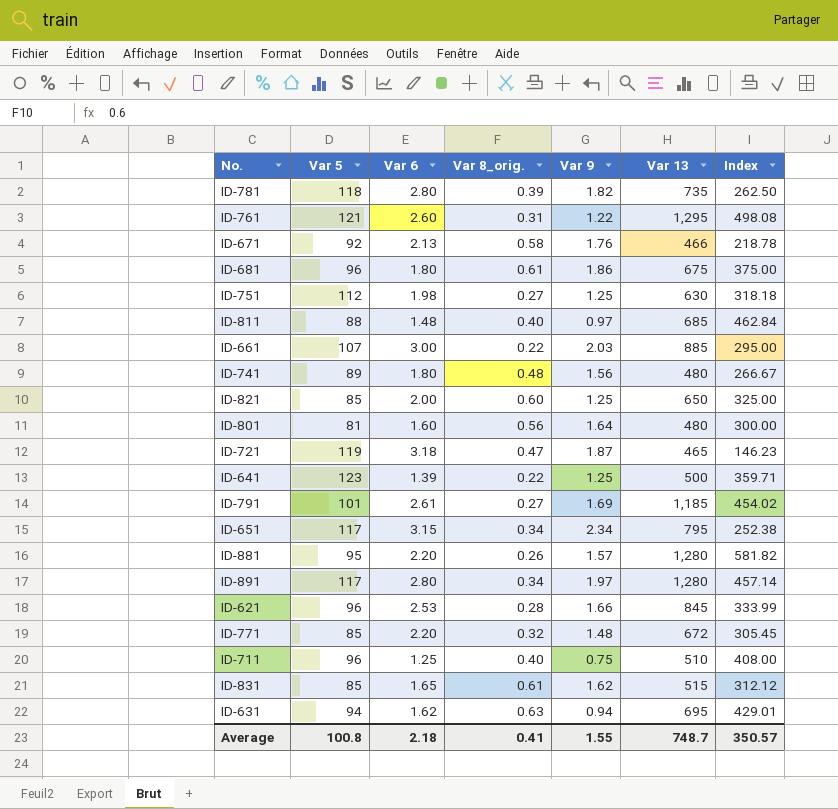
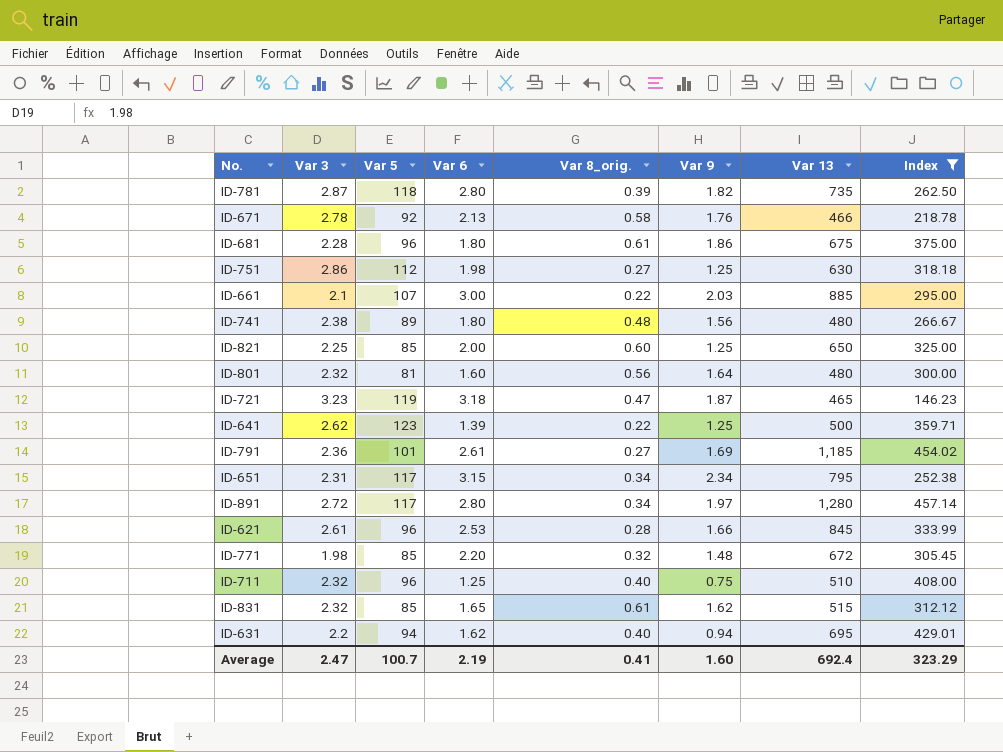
filter: none -> Index <= 457.14
column Var 3 | position: none -> 2
ID-631 | Var 8_orig.: 0.63 -> 0.40
Average | Var 5: 100.8 -> 100.7
Average | Var 6: 2.18 -> 2.19
Average | Var 9: 1.55 -> 1.60
Average | Var 13: 748.7 -> 692.4
Average | Index: 350.57 -> 323.29

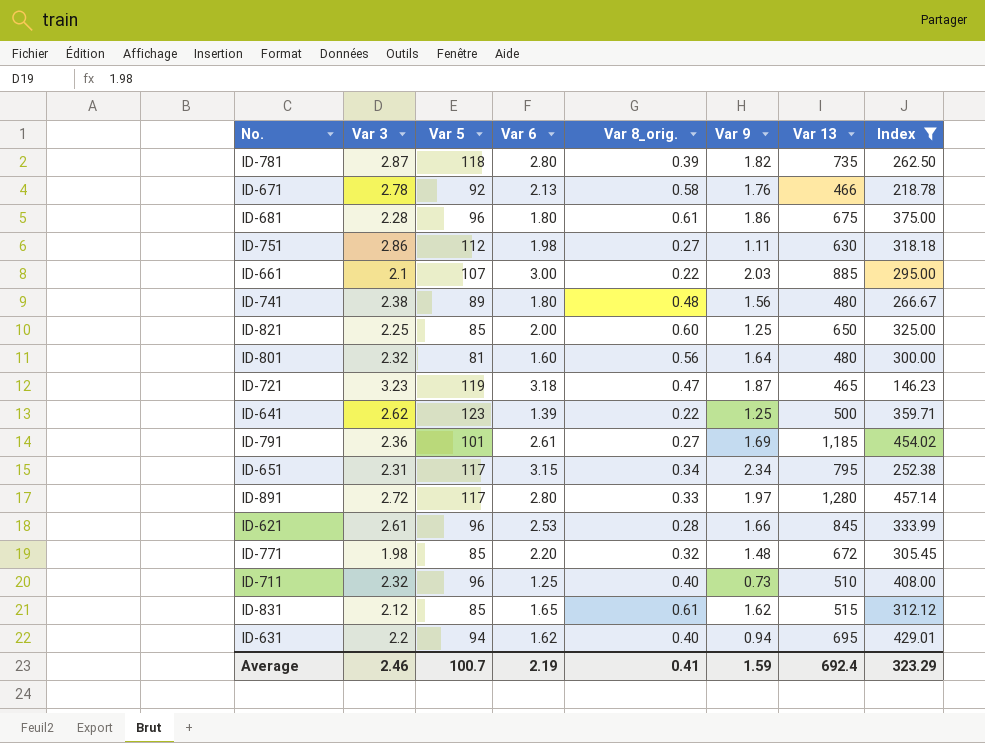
ID-751 | Var 9: 1.25 -> 1.11
ID-891 | Var 8_orig.: 0.34 -> 0.33
ID-711 | Var 9: 0.75 -> 0.73
ID-831 | Var 3: 2.32 -> 2.12
Average | Var 3: 2.47 -> 2.46
Average | Var 9: 1.60 -> 1.59

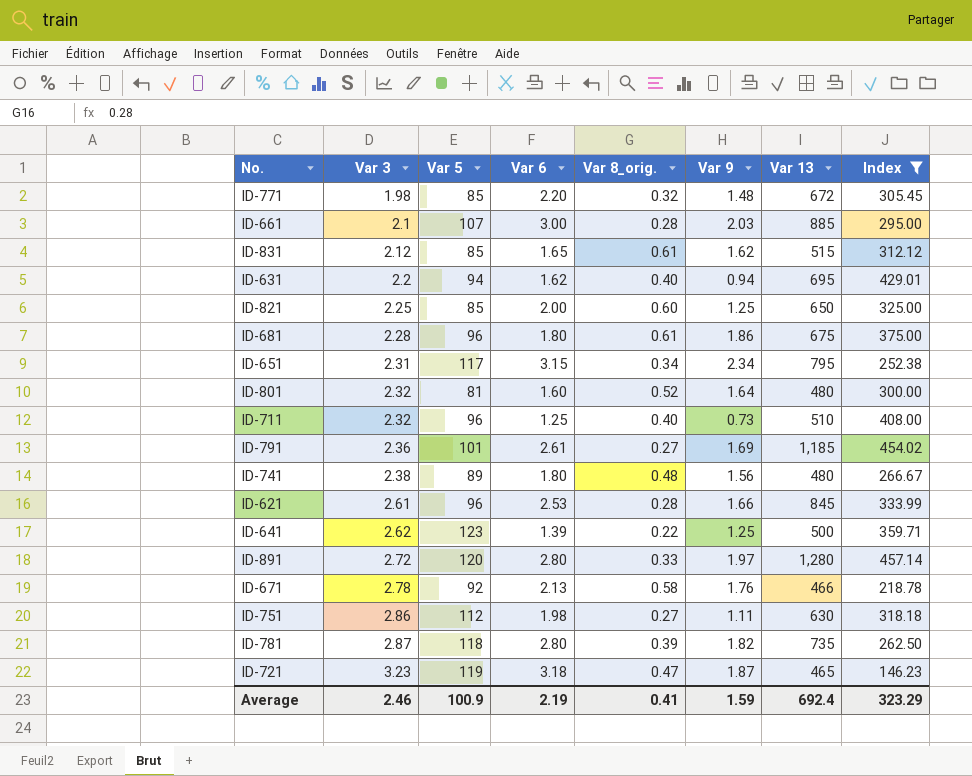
row order: none -> Var 3 ascending
ID-661 | Var 8_orig.: 0.22 -> 0.28
ID-801 | Var 8_orig.: 0.56 -> 0.52
ID-891 | Var 5: 117 -> 120
Average | Var 5: 100.7 -> 100.9

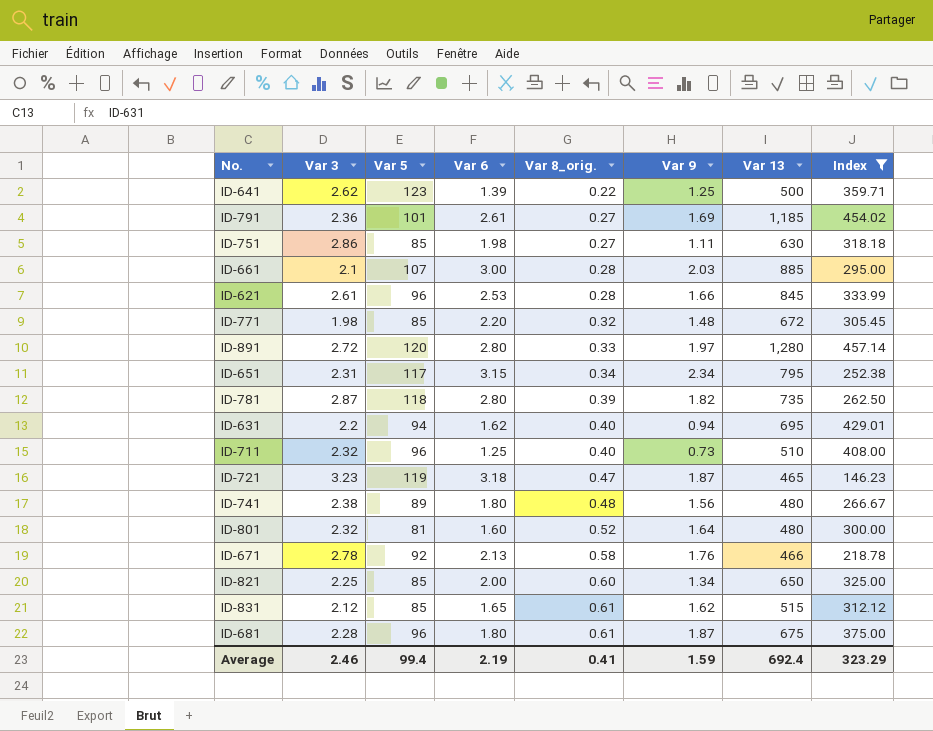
row order: Var 3 ascending -> Var 8_orig. ascending
ID-751 | Var 5: 112 -> 85
ID-821 | Var 9: 1.25 -> 1.34
ID-681 | Var 9: 1.86 -> 1.87
Average | Var 5: 100.9 -> 99.4

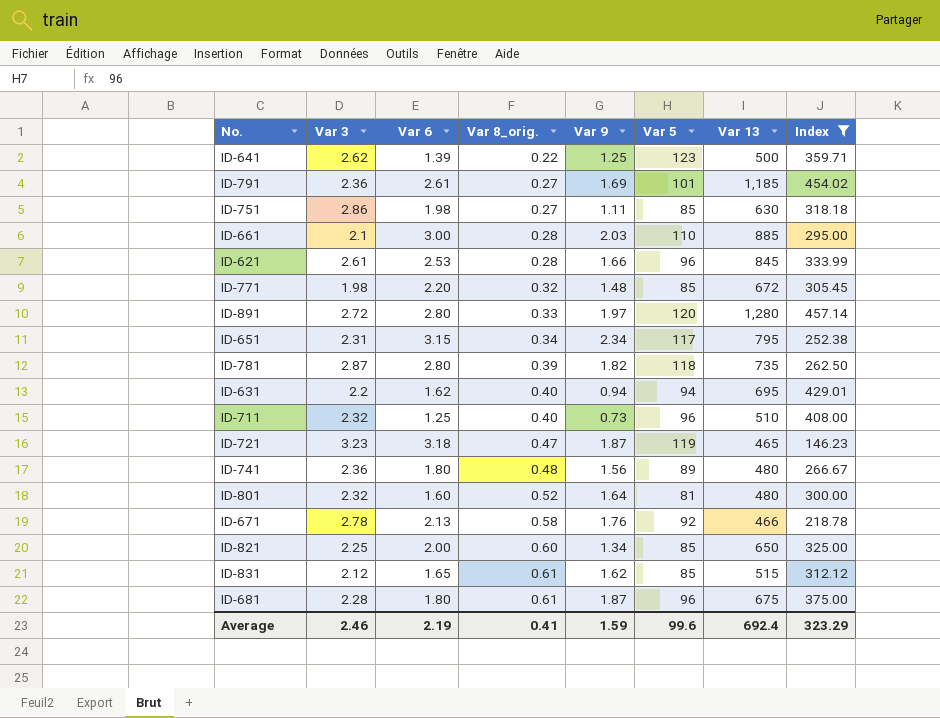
column Var 5 | position: 3 -> 6
ID-661 | Var 5: 107 -> 110
ID-741 | Var 3: 2.38 -> 2.36
Average | Var 5: 99.4 -> 99.6

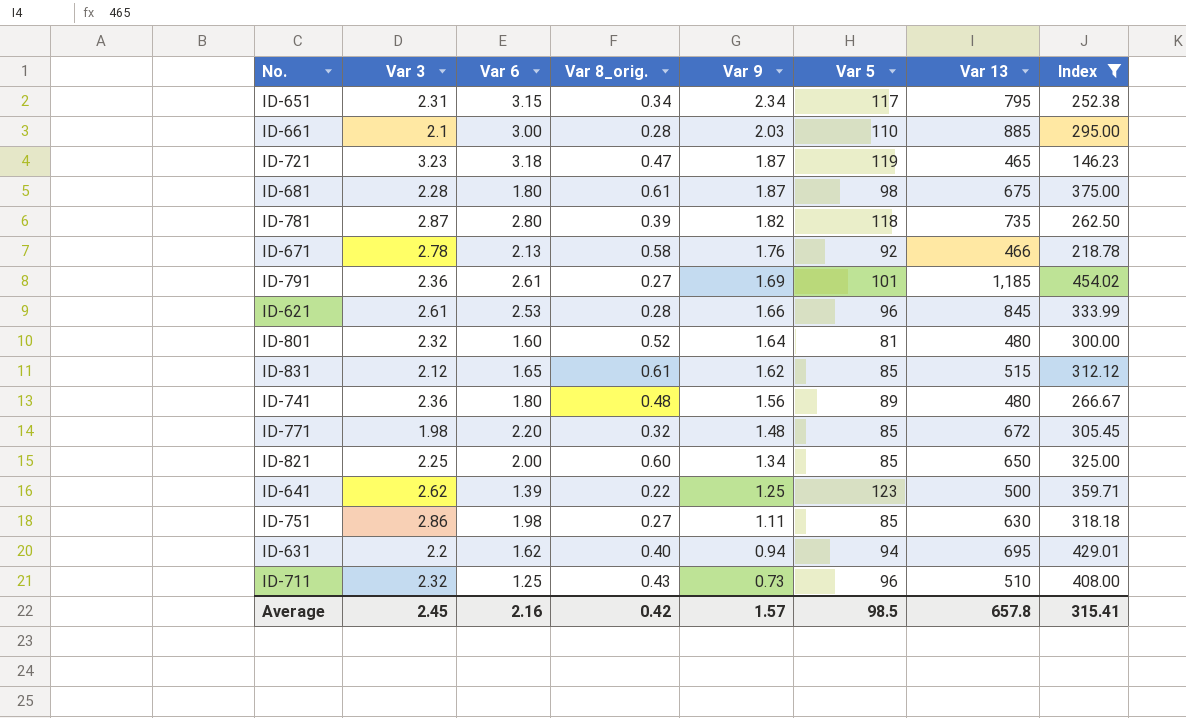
row order: Var 8_orig. ascending -> Var 9 descending
row ID-891: 2.72 | 2.80 | 0.33 | 1.97 | 120 | 1,280 | 457.14 -> none
ID-681 | Var 5: 96 -> 98
ID-711 | Var 8_orig.: 0.40 -> 0.43
Average | Var 3: 2.46 -> 2.45
Average | Var 6: 2.19 -> 2.16
Average | Var 8_orig.: 0.41 -> 0.42
Average | Var 9: 1.59 -> 1.57
Average | Var 5: 99.6 -> 98.5
Average | Var 13: 692.4 -> 657.8
Average | Index: 323.29 -> 315.41

